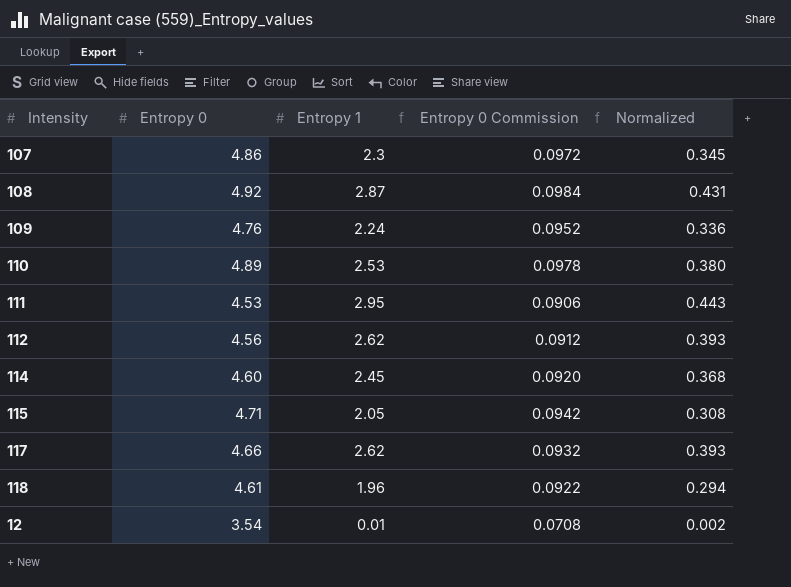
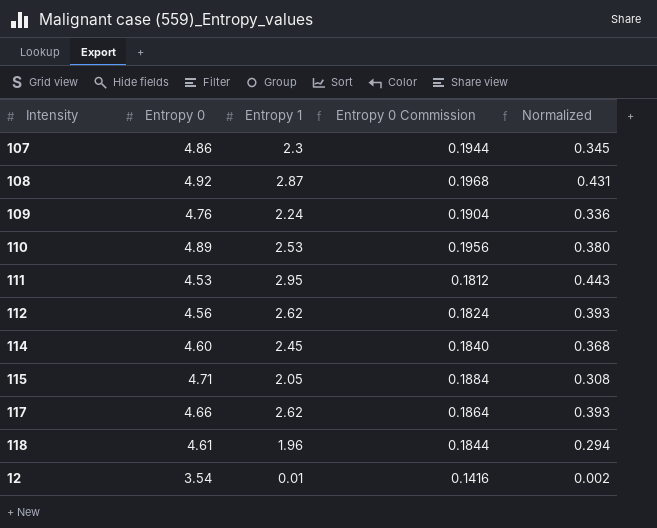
column Entropy 0 Commission | formula: [Entropy 0] * 0.02 -> [Entropy 0] * 0.04

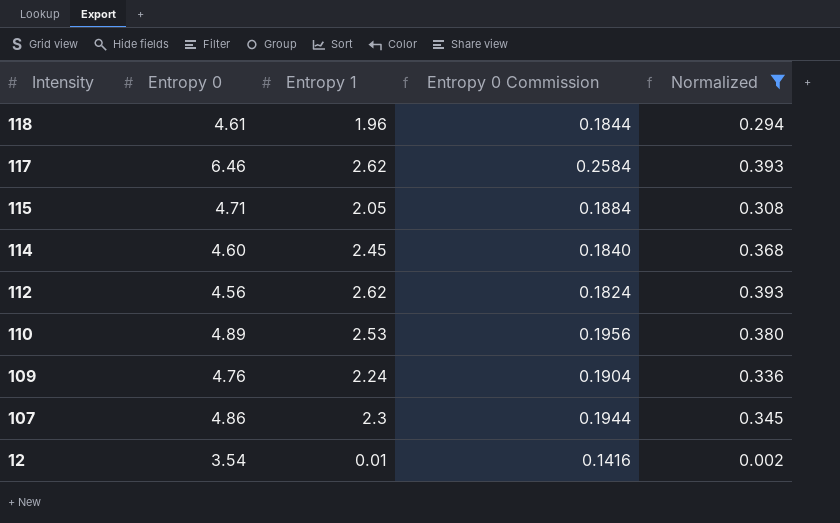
filter: none -> Normalized <= 0.393
row order: none -> Intensity descending
117 | Entropy 0: 4.66 -> 6.46
117 | Entropy 0 Commission: 0.1864 -> 0.2584

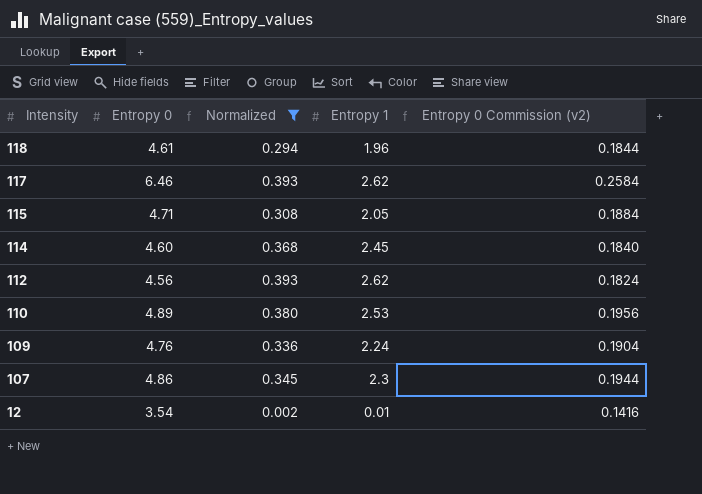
column Normalized | position: 5 -> 3
column name: Entropy 0 Commission -> Entropy 0 Commission (v2)

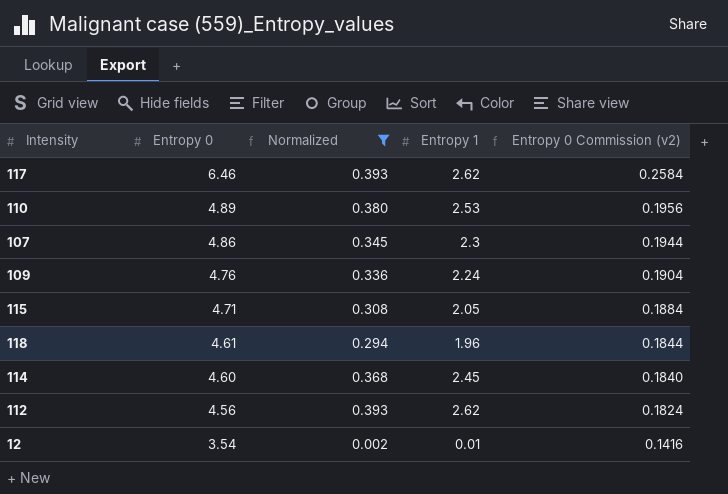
row order: Intensity descending -> Entropy 0 descending

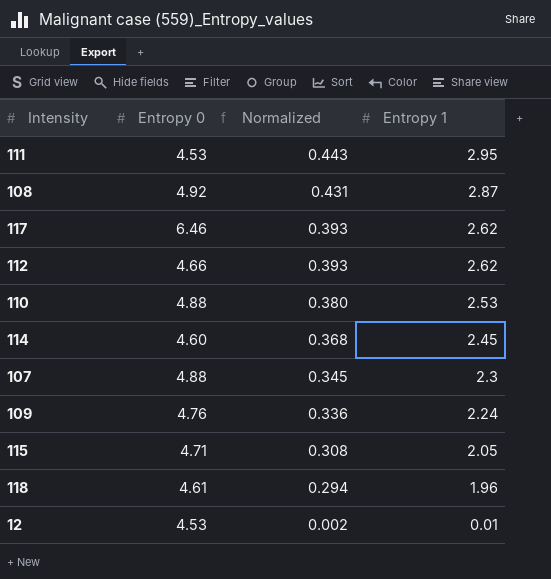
filter: Normalized <= 0.393 -> none
row order: Entropy 0 descending -> Normalized descending
column Entropy 0 Commission (v2) | formula: [Entropy 0] * 0.04 -> none
112 | Entropy 0: 4.56 -> 4.66
110 | Entropy 0: 4.89 -> 4.88
107 | Entropy 0: 4.86 -> 4.88
12 | Entropy 0: 3.54 -> 4.53

